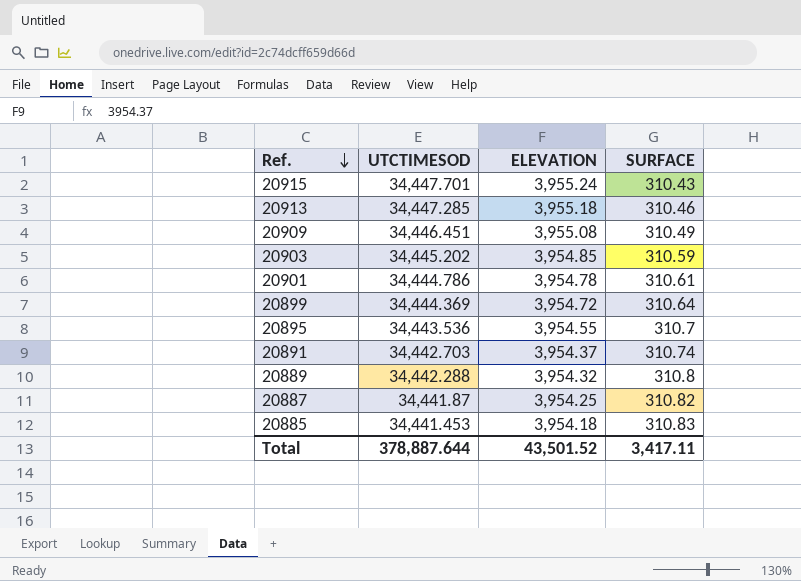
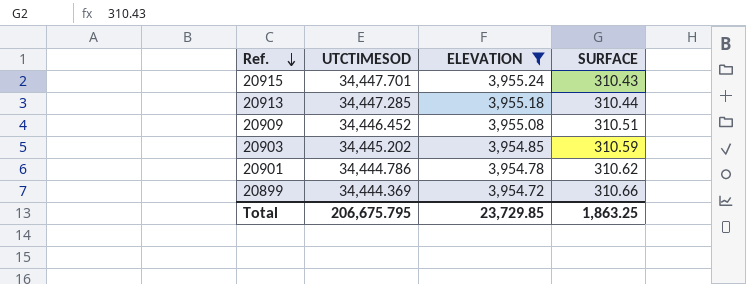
filter: none -> ELEVATION >= 3,954.72
20913 | SURFACE: 310.46 -> 310.44
20909 | UTCTIMESOD: 34,446.451 -> 34,446.452
20909 | SURFACE: 310.49 -> 310.51
20901 | SURFACE: 310.61 -> 310.62
20899 | SURFACE: 310.64 -> 310.66
Total | UTCTIMESOD: 378,887.644 -> 206,675.795
Total | ELEVATION: 43,501.52 -> 23,729.85
Total | SURFACE: 3,417.11 -> 1,863.25

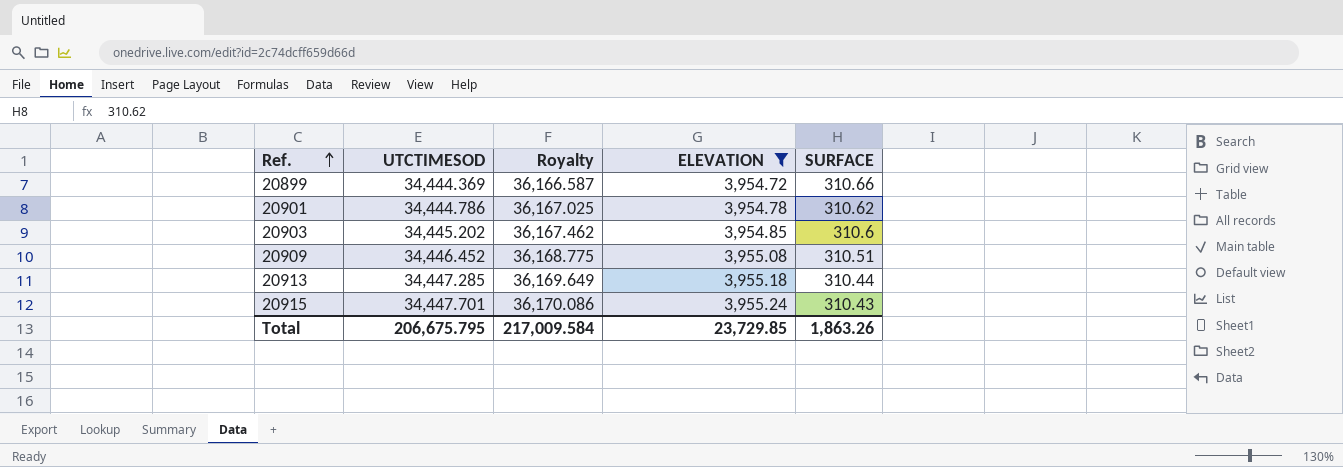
row order: Ref. descending -> Ref. ascending
column Royalty | formula: none -> [UTCTIMESOD] * 1.05
20903 | SURFACE: 310.59 -> 310.6
Total | SURFACE: 1,863.25 -> 1,863.26

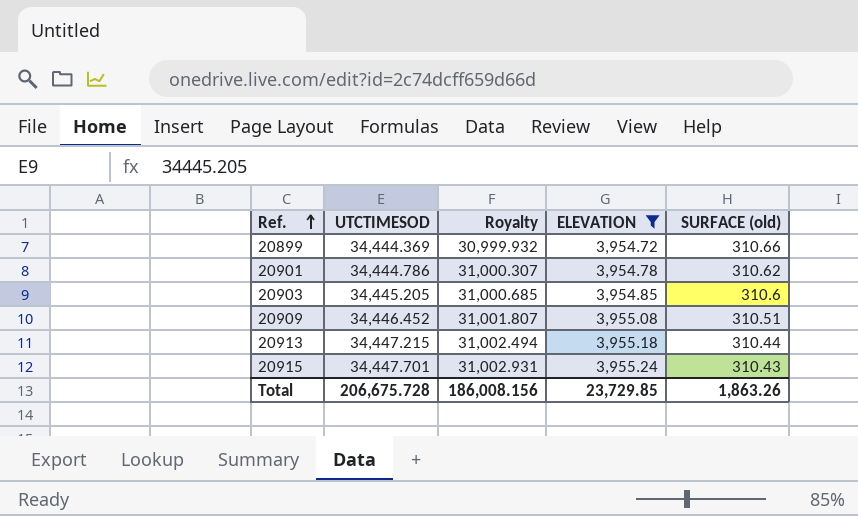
column Royalty | formula: [UTCTIMESOD] * 1.05 -> [UTCTIMESOD] * 0.9
column name: SURFACE -> SURFACE (old)
20903 | UTCTIMESOD: 34,445.202 -> 34,445.205
20913 | UTCTIMESOD: 34,447.285 -> 34,447.215
Total | UTCTIMESOD: 206,675.795 -> 206,675.728
Total | Royalty: 217,009.584 -> 186,008.156

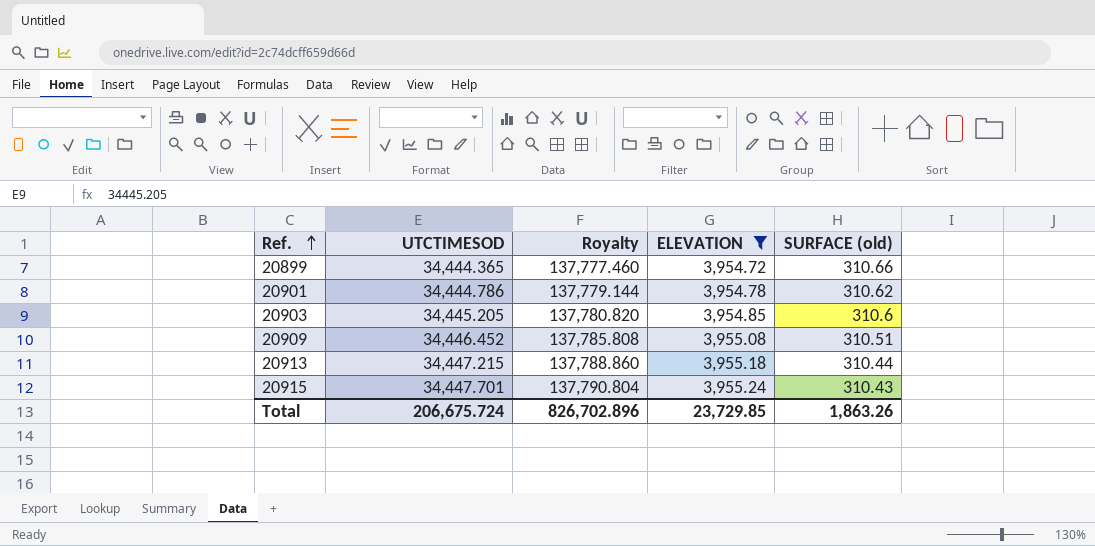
column Royalty | formula: [UTCTIMESOD] * 0.9 -> [UTCTIMESOD] * 4
20899 | UTCTIMESOD: 34,444.369 -> 34,444.365
Total | UTCTIMESOD: 206,675.728 -> 206,675.724
Total | Royalty: 186,008.156 -> 826,702.896

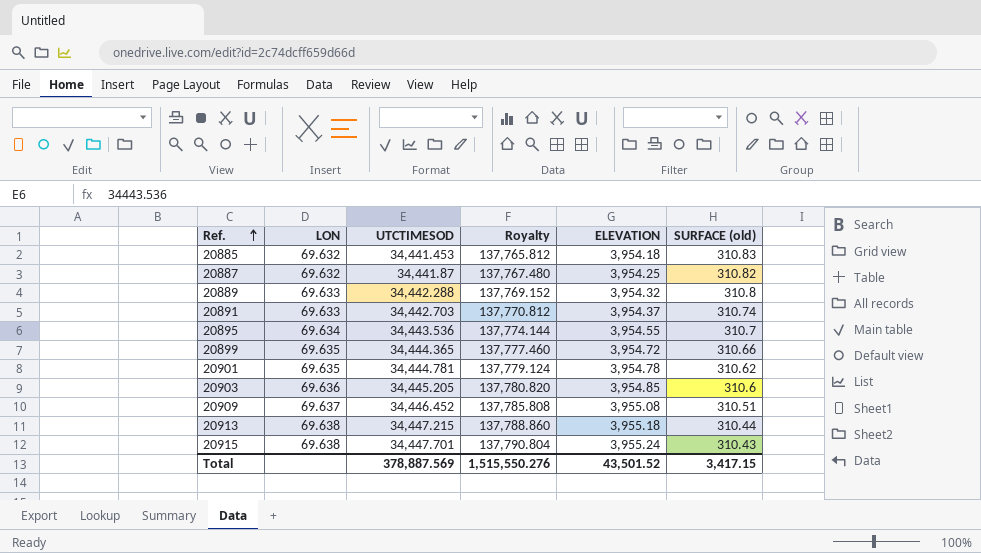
filter: ELEVATION >= 3,954.72 -> none
column LON | position: none -> 2
20901 | UTCTIMESOD: 34,444.786 -> 34,444.781
20901 | Royalty: 137,779.144 -> 137,779.124
Total | UTCTIMESOD: 206,675.724 -> 378,887.569
Total | Royalty: 826,702.896 -> 1,515,550.276
Total | ELEVATION: 23,729.85 -> 43,501.52
Total | SURFACE (old): 1,863.26 -> 3,417.15

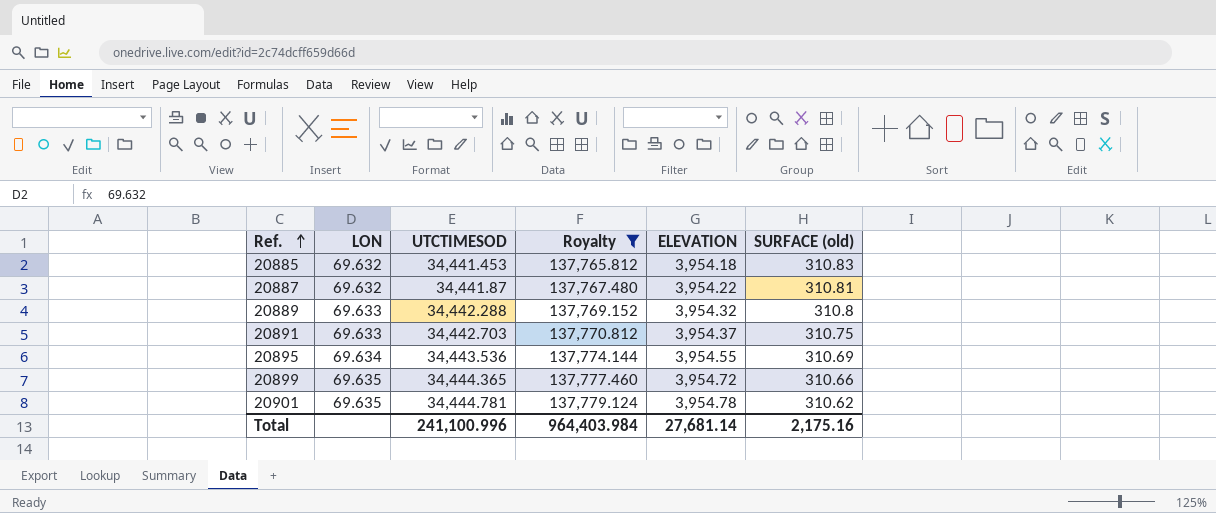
filter: none -> Royalty <= 137,779.124
20887 | ELEVATION: 3,954.25 -> 3,954.22
20887 | SURFACE (old): 310.82 -> 310.81
20891 | SURFACE (old): 310.74 -> 310.75
20895 | SURFACE (old): 310.7 -> 310.69
Total | UTCTIMESOD: 378,887.569 -> 241,100.996
Total | Royalty: 1,515,550.276 -> 964,403.984
Total | ELEVATION: 43,501.52 -> 27,681.14
Total | SURFACE (old): 3,417.15 -> 2,175.16

